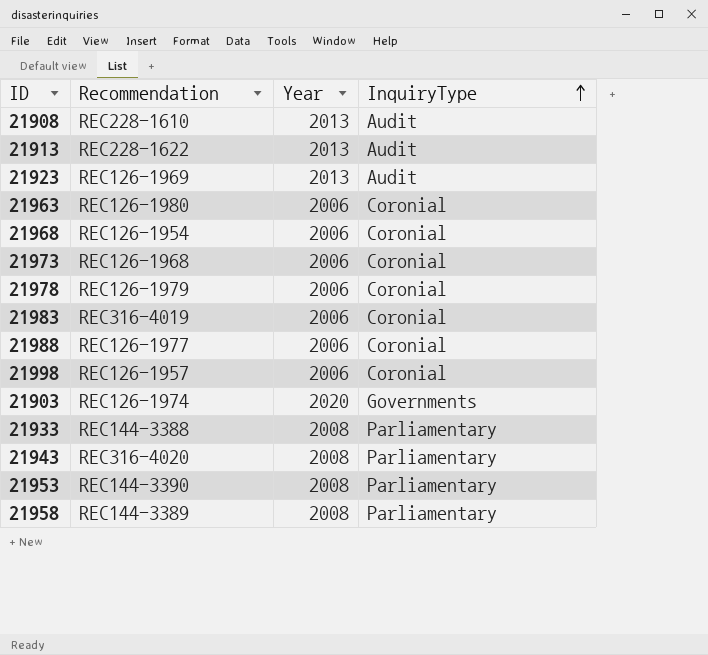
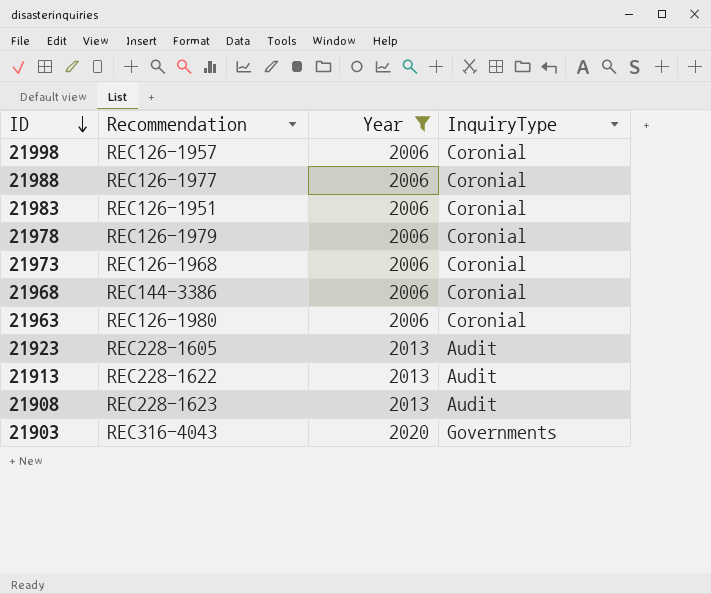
filter: none -> Year != 2008
row order: InquiryType ascending -> ID descending
21983 | Recommendation: REC316-4019 -> REC126-1951
21968 | Recommendation: REC126-1954 -> REC144-3386
21923 | Recommendation: REC126-1969 -> REC228-1605
21908 | Recommendation: REC228-1610 -> REC228-1623
21903 | Recommendation: REC126-1974 -> REC316-4043

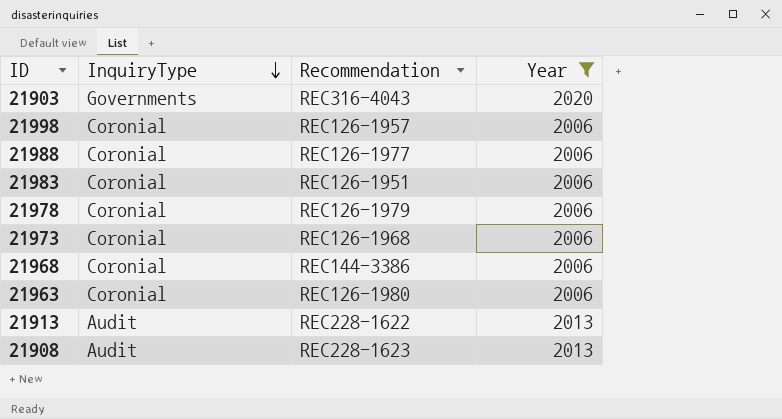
row order: ID descending -> InquiryType descending
column InquiryType | position: 4 -> 2
row 21923: REC228-1605 | 2013 | Audit -> none

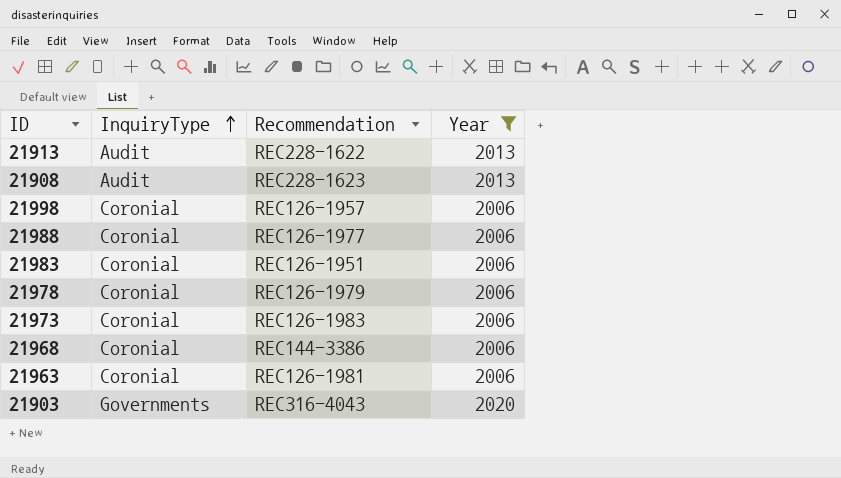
row order: InquiryType descending -> InquiryType ascending
21973 | Recommendation: REC126-1968 -> REC126-1983
21963 | Recommendation: REC126-1980 -> REC126-1981

